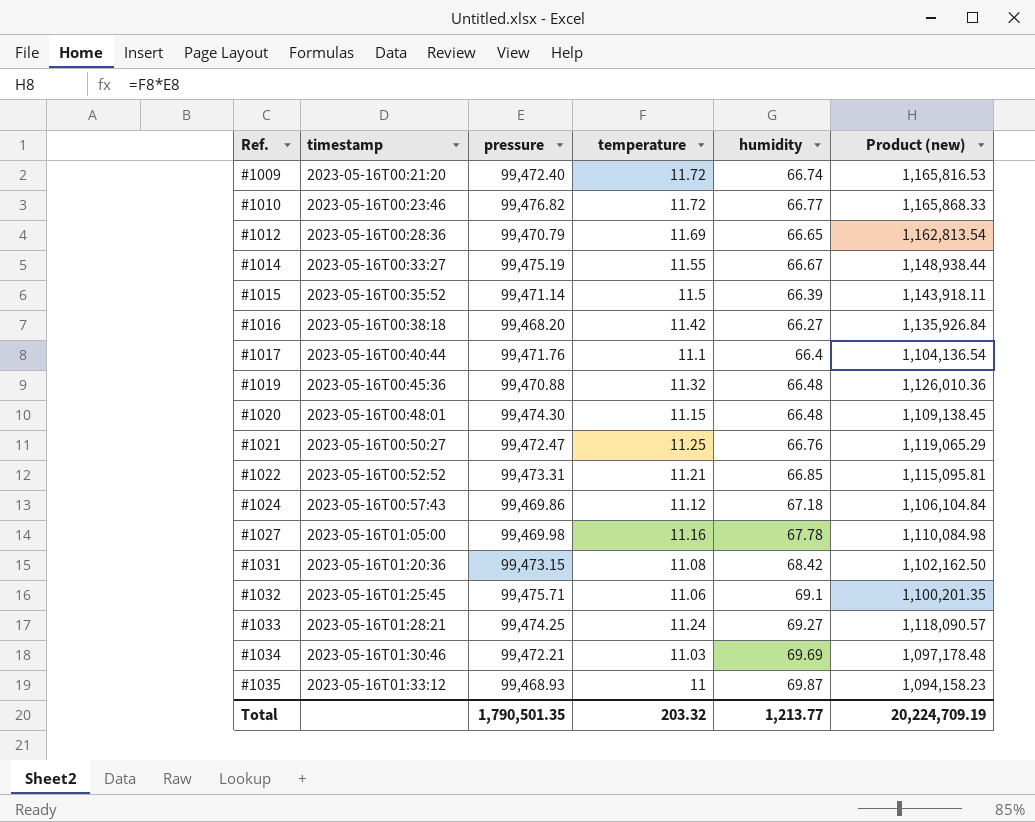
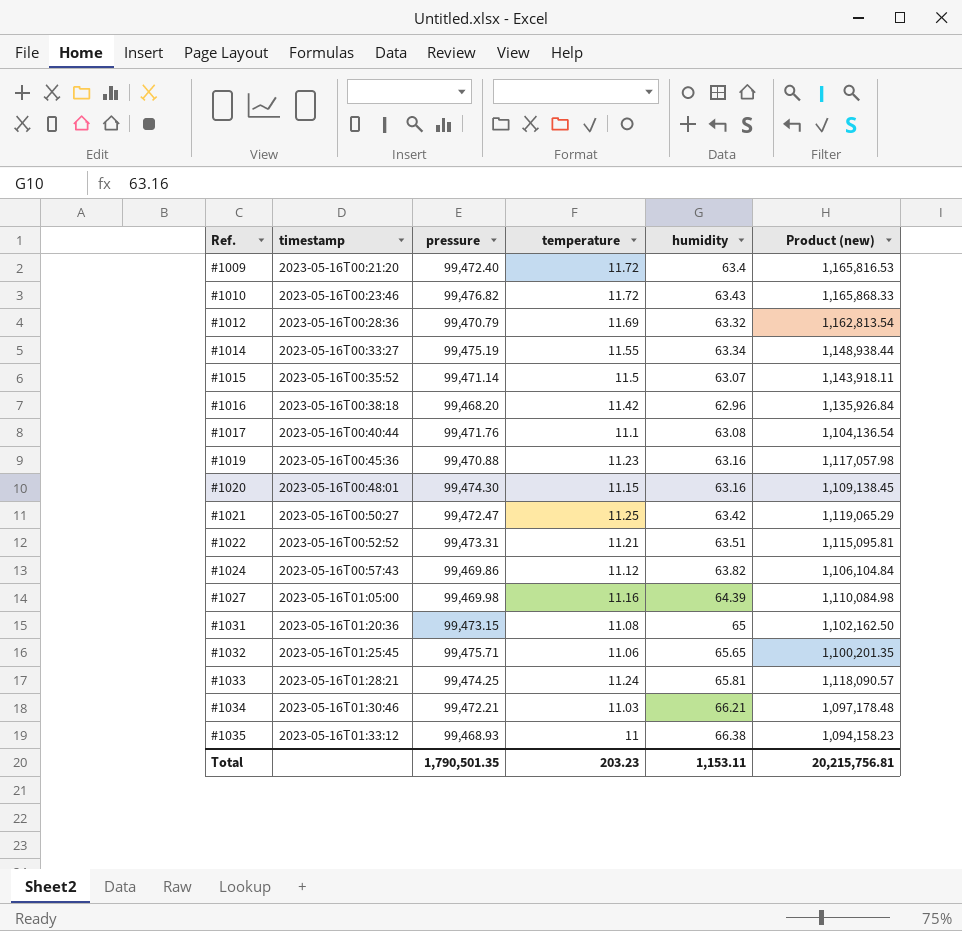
#1009 | humidity: 66.74 -> 63.4
#1010 | humidity: 66.77 -> 63.43
#1012 | humidity: 66.65 -> 63.32
#1014 | humidity: 66.67 -> 63.34
#1015 | humidity: 66.39 -> 63.07
#1016 | humidity: 66.27 -> 62.96
#1017 | humidity: 66.4 -> 63.08
#1019 | temperature: 11.32 -> 11.23
#1019 | humidity: 66.48 -> 63.16
#1019 | Product (new): 1,126,010.36 -> 1,117,057.98
#1020 | humidity: 66.48 -> 63.16
#1021 | humidity: 66.76 -> 63.42
#1022 | humidity: 66.85 -> 63.51
#1024 | humidity: 67.18 -> 63.82
#1027 | humidity: 67.78 -> 64.39
#1031 | humidity: 68.42 -> 65
#1032 | humidity: 69.1 -> 65.65
#1033 | humidity: 69.27 -> 65.81
#1034 | humidity: 69.69 -> 66.21
#1035 | humidity: 69.87 -> 66.38
Total | temperature: 203.32 -> 203.23
Total | humidity: 1,213.77 -> 1,153.11
Total | Product (new): 20,224,709.19 -> 20,215,756.81

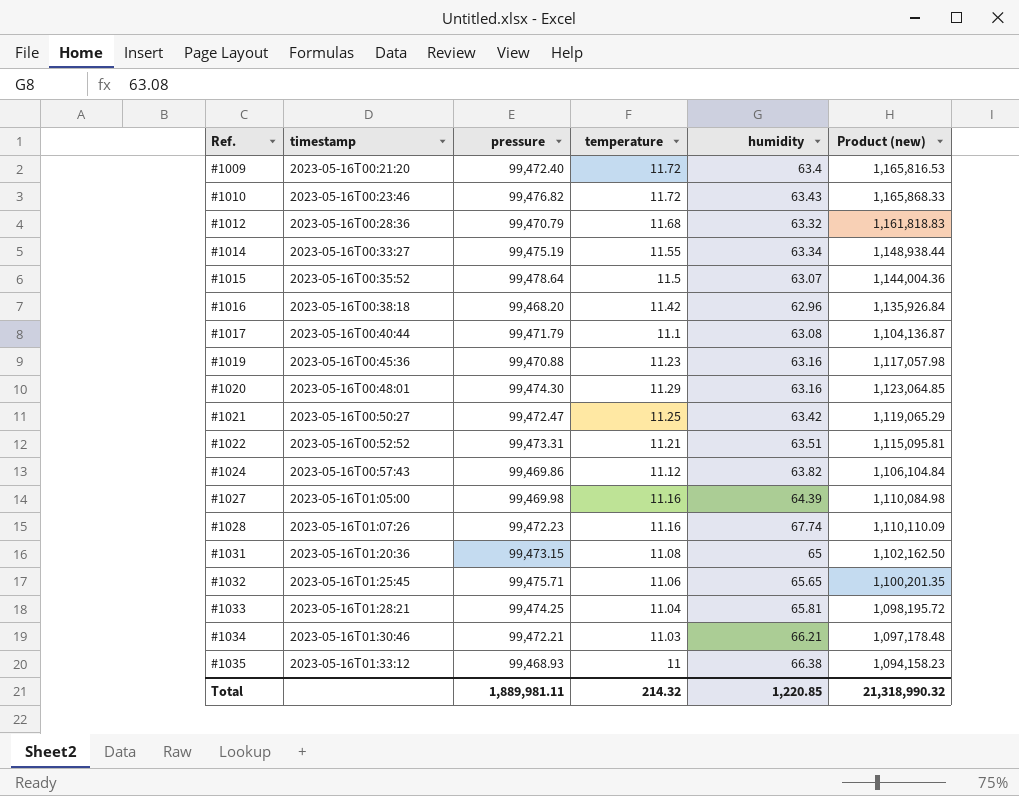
#1012 | temperature: 11.69 -> 11.68
#1012 | Product (new): 1,162,813.54 -> 1,161,818.83
#1015 | pressure: 99,471.14 -> 99,478.64
#1015 | Product (new): 1,143,918.11 -> 1,144,004.36
#1017 | pressure: 99,471.76 -> 99,471.79
#1017 | Product (new): 1,104,136.54 -> 1,104,136.87
#1020 | temperature: 11.15 -> 11.29
#1020 | Product (new): 1,109,138.45 -> 1,123,064.85
row #1028: none -> 2023-05-16T01:07:26 | 99,472.23 | 11.16 | 67.74 | 1,110,110.09
#1033 | temperature: 11.24 -> 11.04
#1033 | Product (new): 1,118,090.57 -> 1,098,195.72
Total | pressure: 1,790,501.35 -> 1,889,981.11
Total | temperature: 203.23 -> 214.32
Total | humidity: 1,153.11 -> 1,220.85
Total | Product (new): 20,215,756.81 -> 21,318,990.32

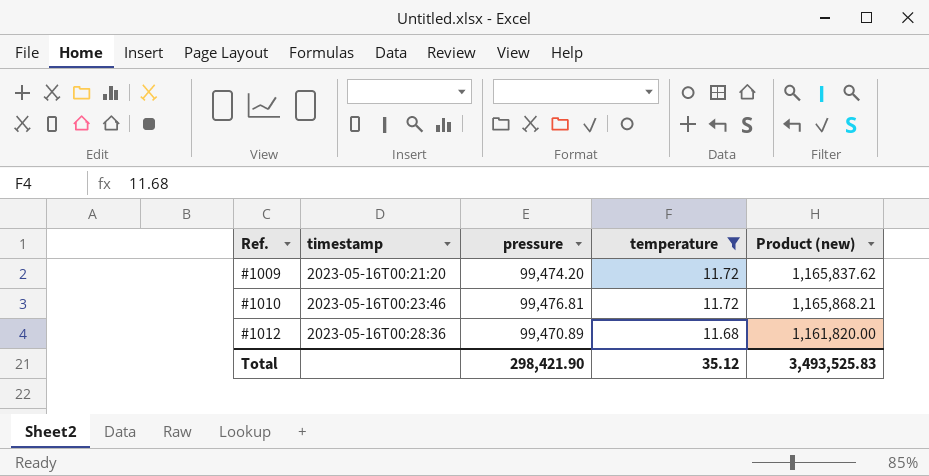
filter: none -> temperature >= 11.68
column humidity | position: 5 -> none
#1009 | pressure: 99,472.40 -> 99,474.20
#1009 | Product (new): 1,165,816.53 -> 1,165,837.62
#1010 | pressure: 99,476.82 -> 99,476.81
#1010 | Product (new): 1,165,868.33 -> 1,165,868.21
#1012 | pressure: 99,470.79 -> 99,470.89
#1012 | Product (new): 1,161,818.83 -> 1,161,820.00
Total | pressure: 1,889,981.11 -> 298,421.90
Total | temperature: 214.32 -> 35.12
Total | Product (new): 21,318,990.32 -> 3,493,525.83

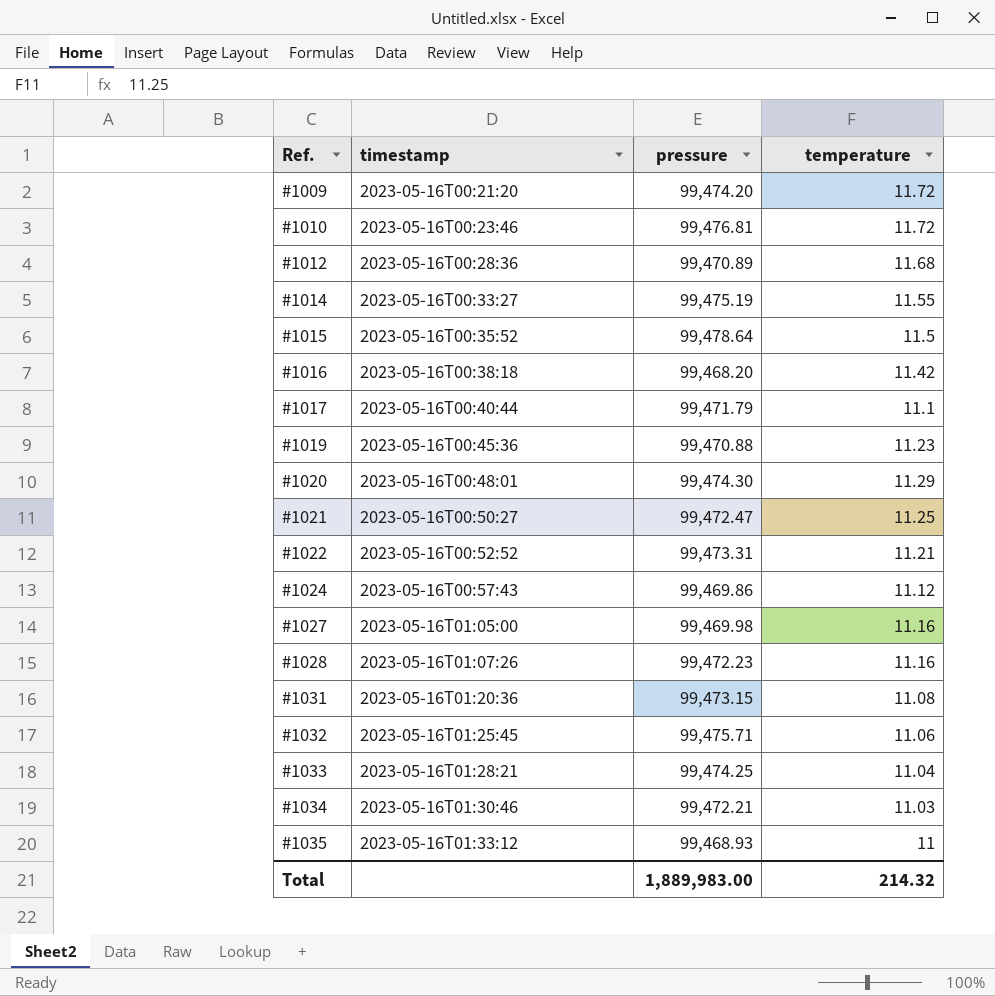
filter: temperature >= 11.68 -> none
column Product (new) | formula: [pressure] * [temperature] -> none
Total | pressure: 298,421.90 -> 1,889,983.00
Total | temperature: 35.12 -> 214.32

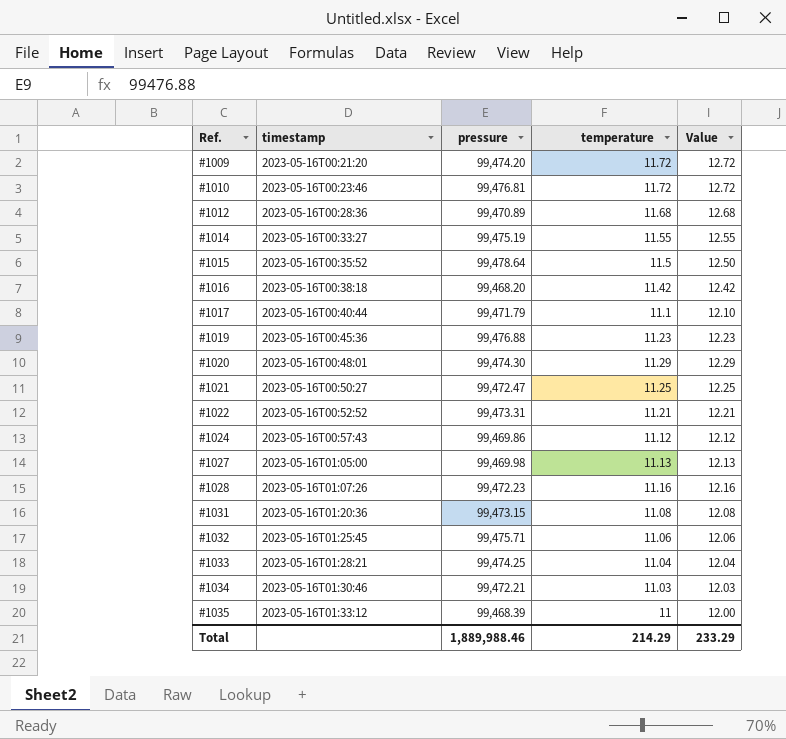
column Value | formula: none -> [temperature] + 1
#1019 | pressure: 99,470.88 -> 99,476.88
#1027 | temperature: 11.16 -> 11.13
#1035 | pressure: 99,468.93 -> 99,468.39
Total | pressure: 1,889,983.00 -> 1,889,988.46
Total | temperature: 214.32 -> 214.29

